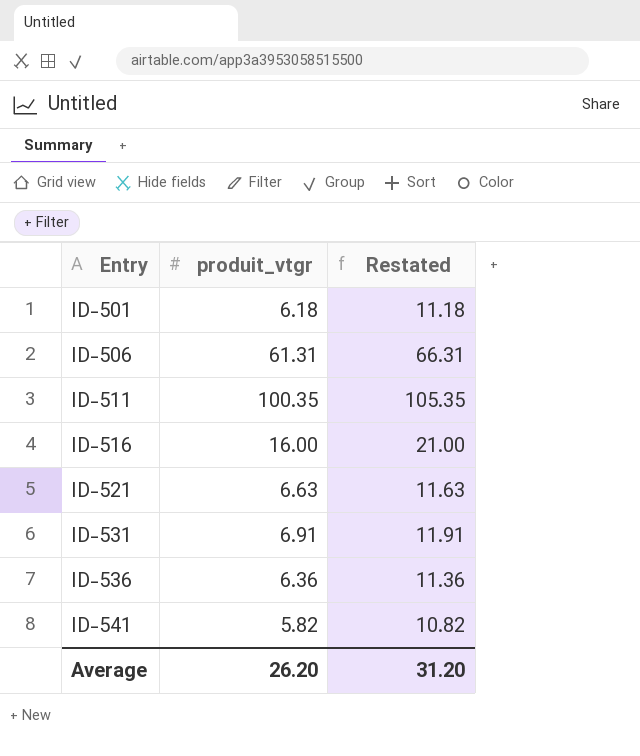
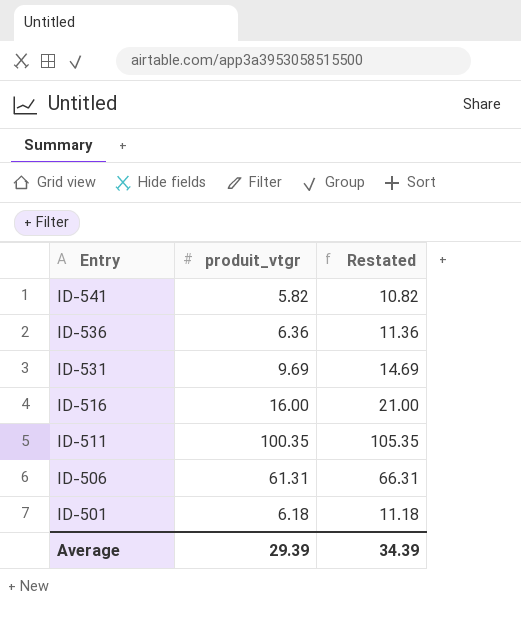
row order: Entry ascending -> Entry descending
row ID-521: 6.63 | 11.63 -> none
ID-531 | produit_vtgr: 6.91 -> 9.69
ID-531 | Restated: 11.91 -> 14.69
Average | produit_vtgr: 26.20 -> 29.39
Average | Restated: 31.20 -> 34.39

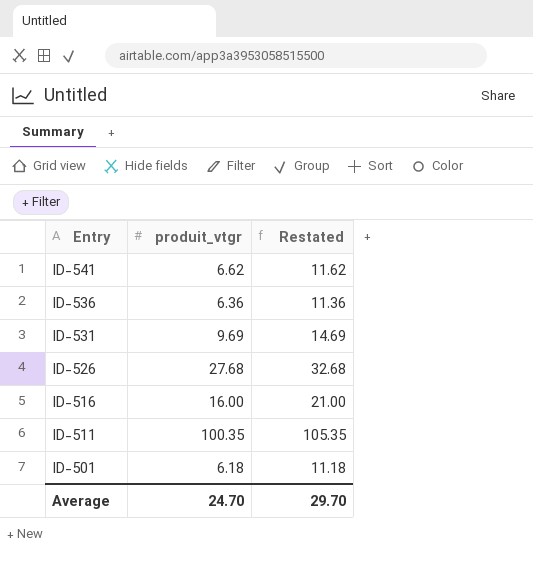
row ID-506: 61.31 | 66.31 -> none
ID-541 | produit_vtgr: 5.82 -> 6.62
ID-541 | Restated: 10.82 -> 11.62
row ID-526: none -> 27.68 | 32.68
Average | produit_vtgr: 29.39 -> 24.70
Average | Restated: 34.39 -> 29.70

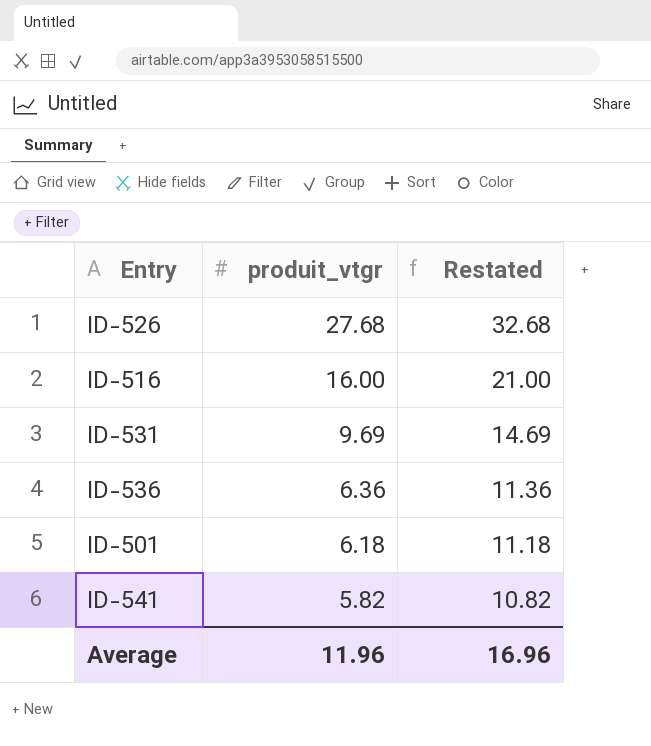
row order: Entry descending -> produit_vtgr descending
row ID-511: 100.35 | 105.35 -> none
ID-541 | produit_vtgr: 6.62 -> 5.82
ID-541 | Restated: 11.62 -> 10.82
Average | produit_vtgr: 24.70 -> 11.96
Average | Restated: 29.70 -> 16.96

